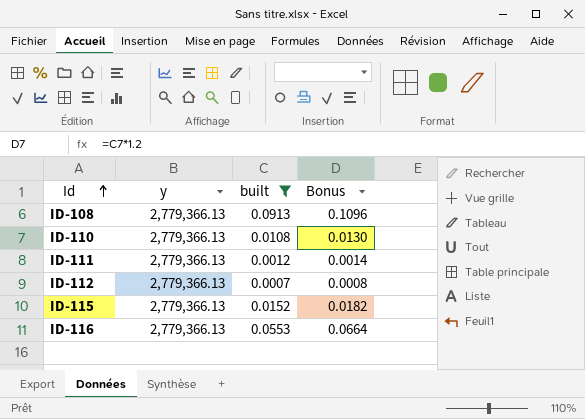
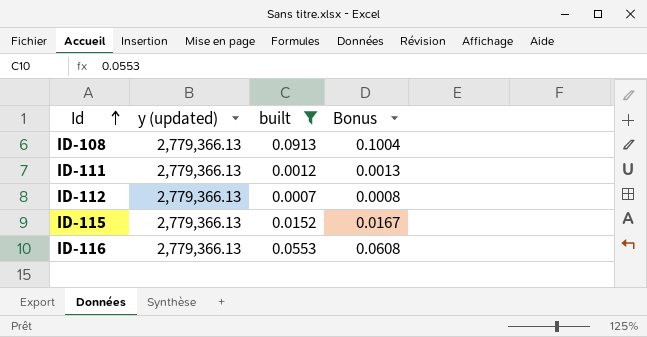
column name: y -> y (updated)
column Bonus | formula: [built] * 1.2 -> [built] * 1.1
row ID-110: 2,779,366.13 | 0.0108 | 0.0130 -> none

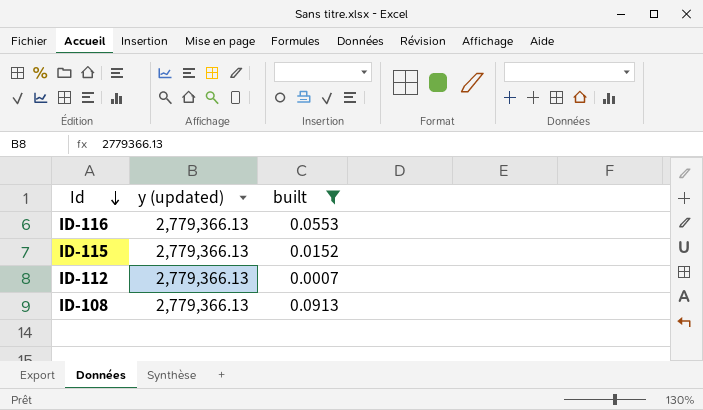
row order: Id ascending -> Id descending
column Bonus | formula: [built] * 1.1 -> none
row ID-111: 2,779,366.13 | 0.0012 | 0.0013 -> none

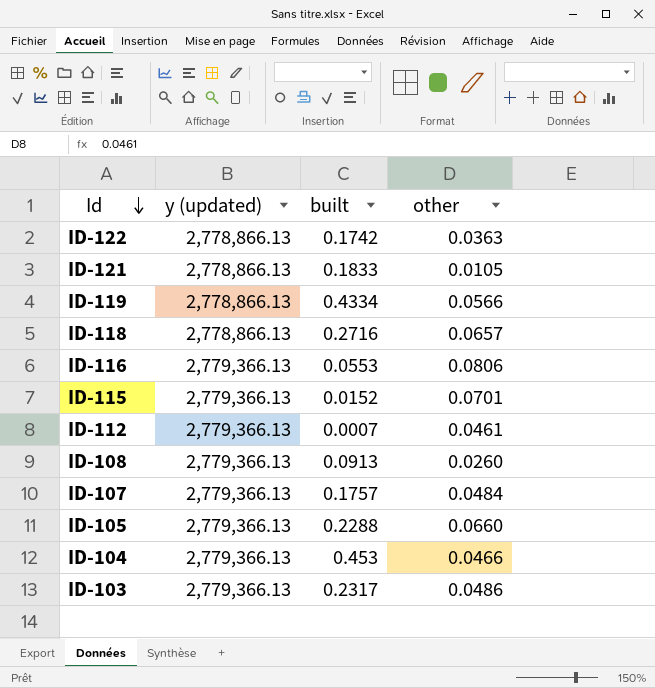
filter: built <= 0.0913 -> none
column other | position: none -> 4

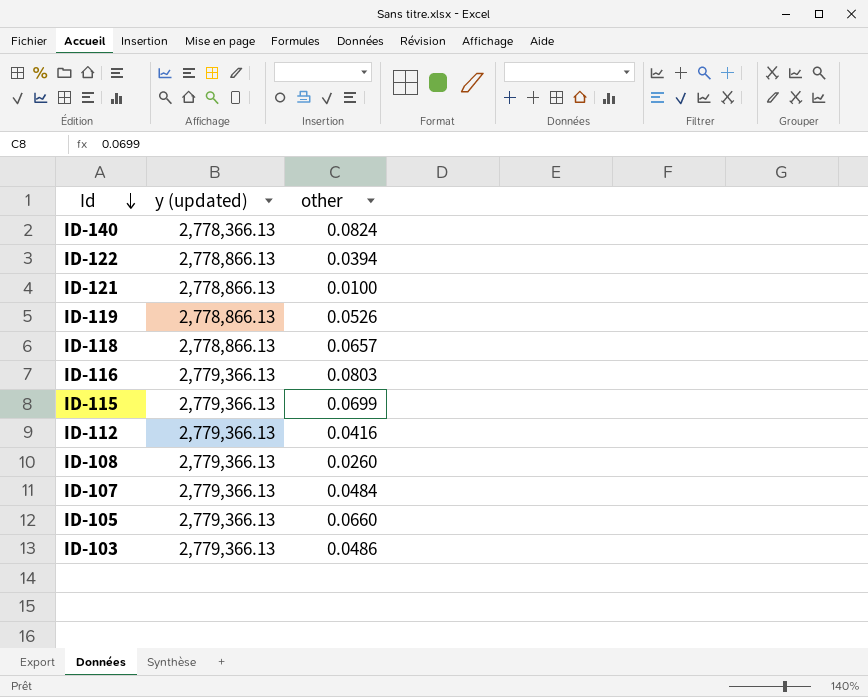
column built | position: 3 -> none
row ID-104: 2,779,366.13 | 0.453 | 0.0466 -> none
row ID-140: none -> 2,778,366.13 | 0.0824
ID-122 | other: 0.0363 -> 0.0394
ID-121 | other: 0.0105 -> 0.0100
ID-119 | other: 0.0566 -> 0.0526
ID-116 | other: 0.0806 -> 0.0803
ID-115 | other: 0.0701 -> 0.0699
ID-112 | other: 0.0461 -> 0.0416

